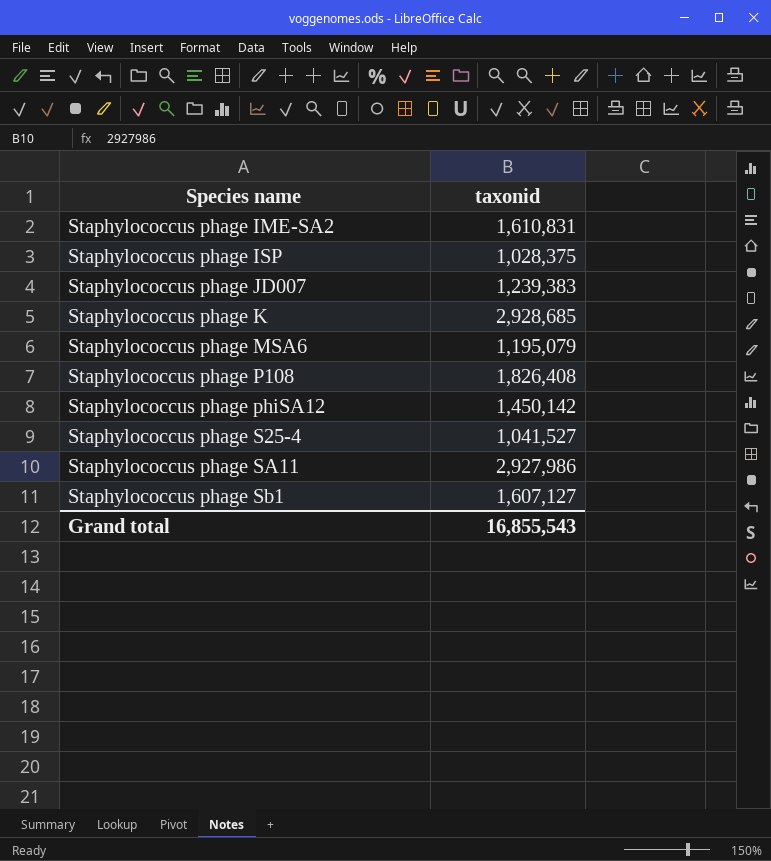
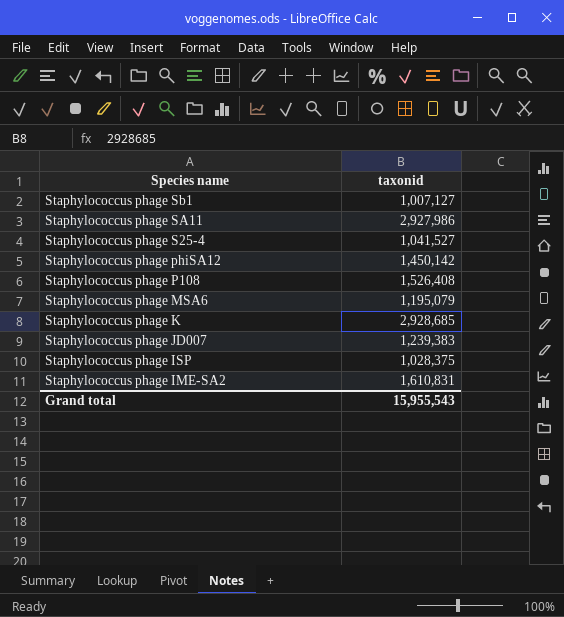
row order: Species name ascending -> Species name descending
Staphylococcus phage Sb1 | taxonid: 1,607,127 -> 1,007,127
Staphylococcus phage P108 | taxonid: 1,826,408 -> 1,526,408
Grand total | taxonid: 16,855,543 -> 15,955,543

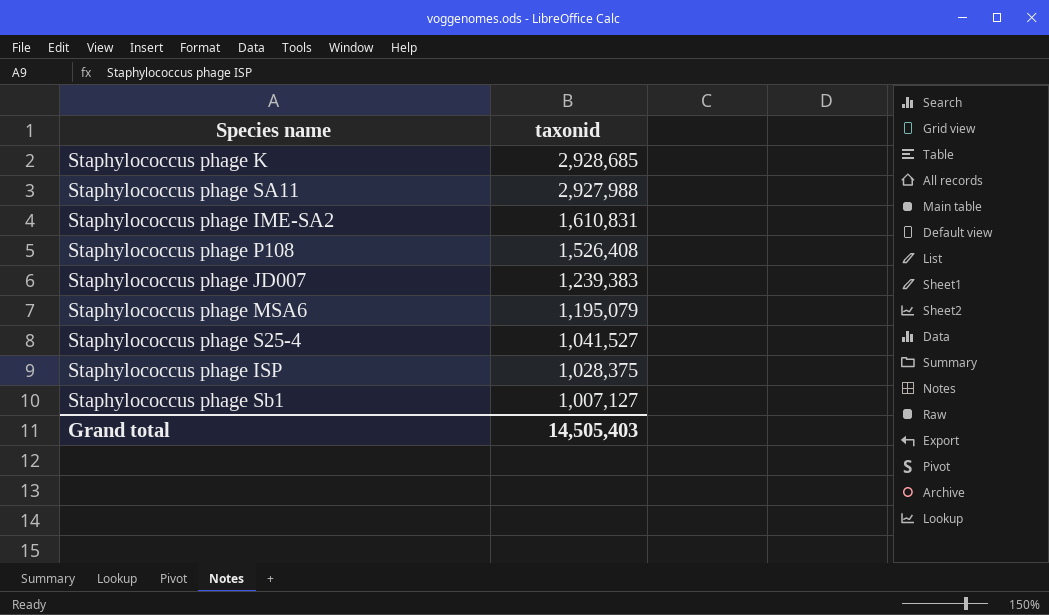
row order: Species name descending -> taxonid descending
row Staphylococcus phage phiSA12: 1,450,142 -> none
Staphylococcus phage SA11 | taxonid: 2,927,986 -> 2,927,988
Grand total | taxonid: 15,955,543 -> 14,505,403

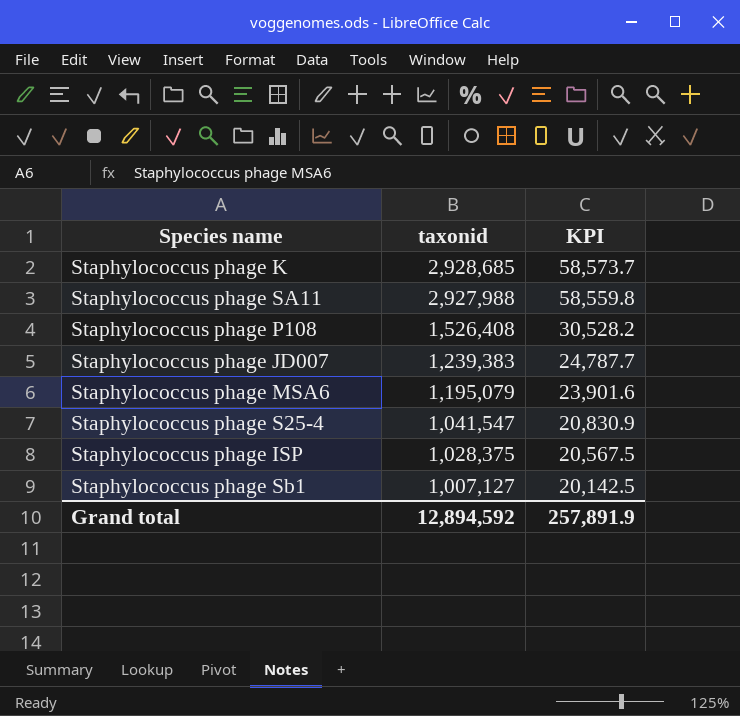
column KPI | formula: none -> [taxonid] * 0.02
row Staphylococcus phage IME-SA2: 1,610,831 -> none
Staphylococcus phage S25-4 | taxonid: 1,041,527 -> 1,041,547
Grand total | taxonid: 14,505,403 -> 12,894,592

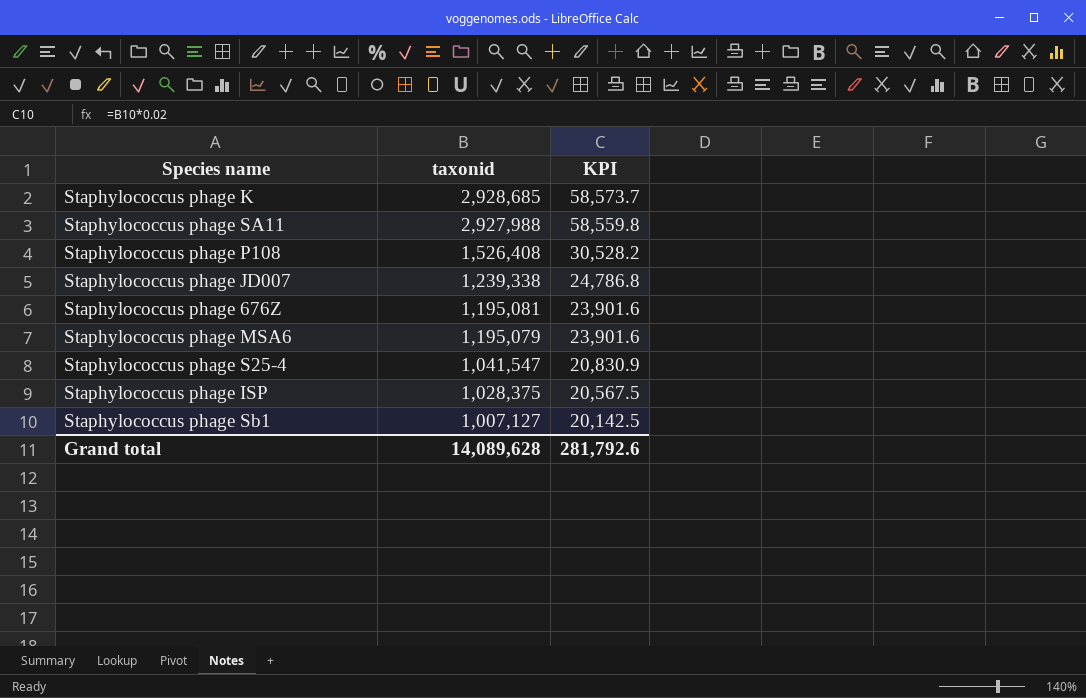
Staphylococcus phage JD007 | taxonid: 1,239,383 -> 1,239,338
Staphylococcus phage JD007 | KPI: 24,787.7 -> 24,786.8
row Staphylococcus phage 676Z: none -> 1,195,081 | 23,901.6
Grand total | taxonid: 12,894,592 -> 14,089,628
Grand total | KPI: 257,891.9 -> 281,792.6

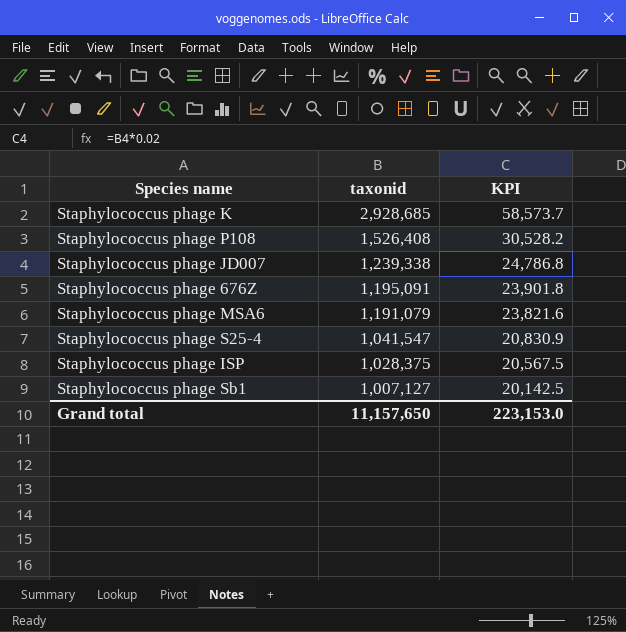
row Staphylococcus phage SA11: 2,927,988 | 58,559.8 -> none
Staphylococcus phage 676Z | taxonid: 1,195,081 -> 1,195,091
Staphylococcus phage 676Z | KPI: 23,901.6 -> 23,901.8
Staphylococcus phage MSA6 | taxonid: 1,195,079 -> 1,191,079
Staphylococcus phage MSA6 | KPI: 23,901.6 -> 23,821.6
Grand total | taxonid: 14,089,628 -> 11,157,650
Grand total | KPI: 281,792.6 -> 223,153.0

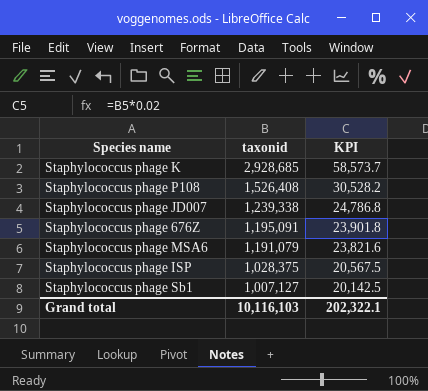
row Staphylococcus phage S25-4: 1,041,547 | 20,830.9 -> none
Grand total | taxonid: 11,157,650 -> 10,116,103
Grand total | KPI: 223,153.0 -> 202,322.1

